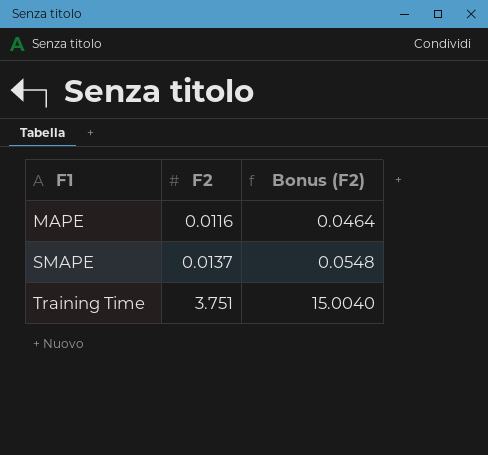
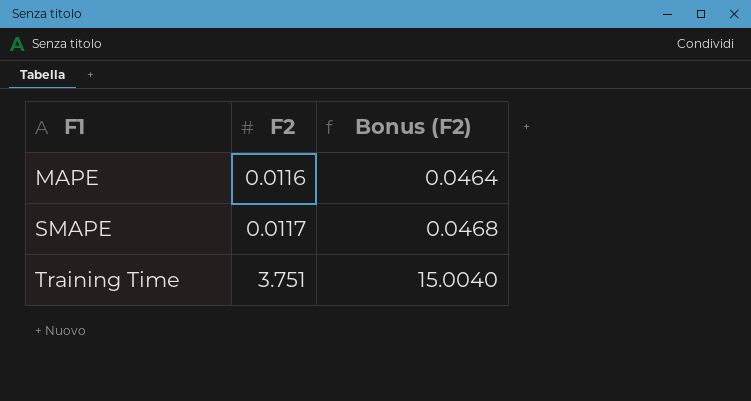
SMAPE | F2: 0.0137 -> 0.0117
SMAPE | Bonus (F2): 0.0548 -> 0.0468

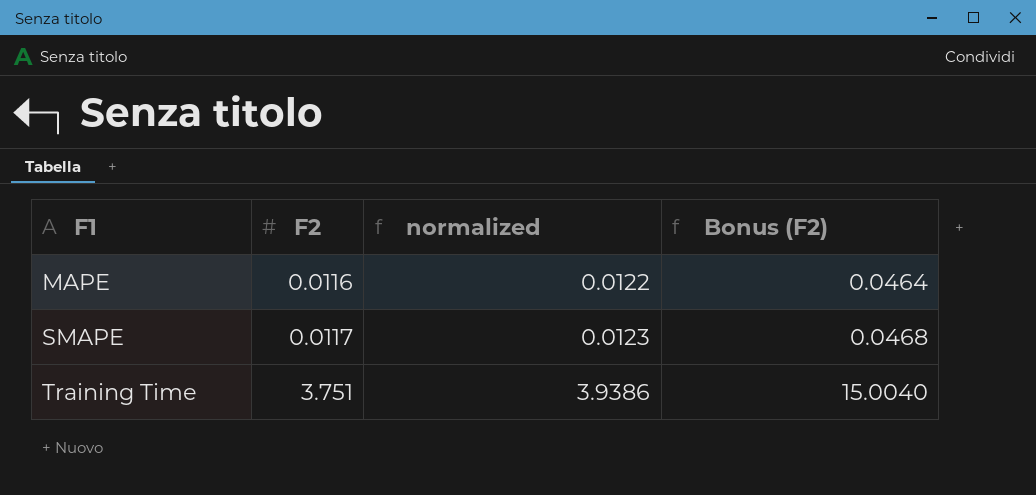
column normalized | formula: none -> [F2] * 1.05

